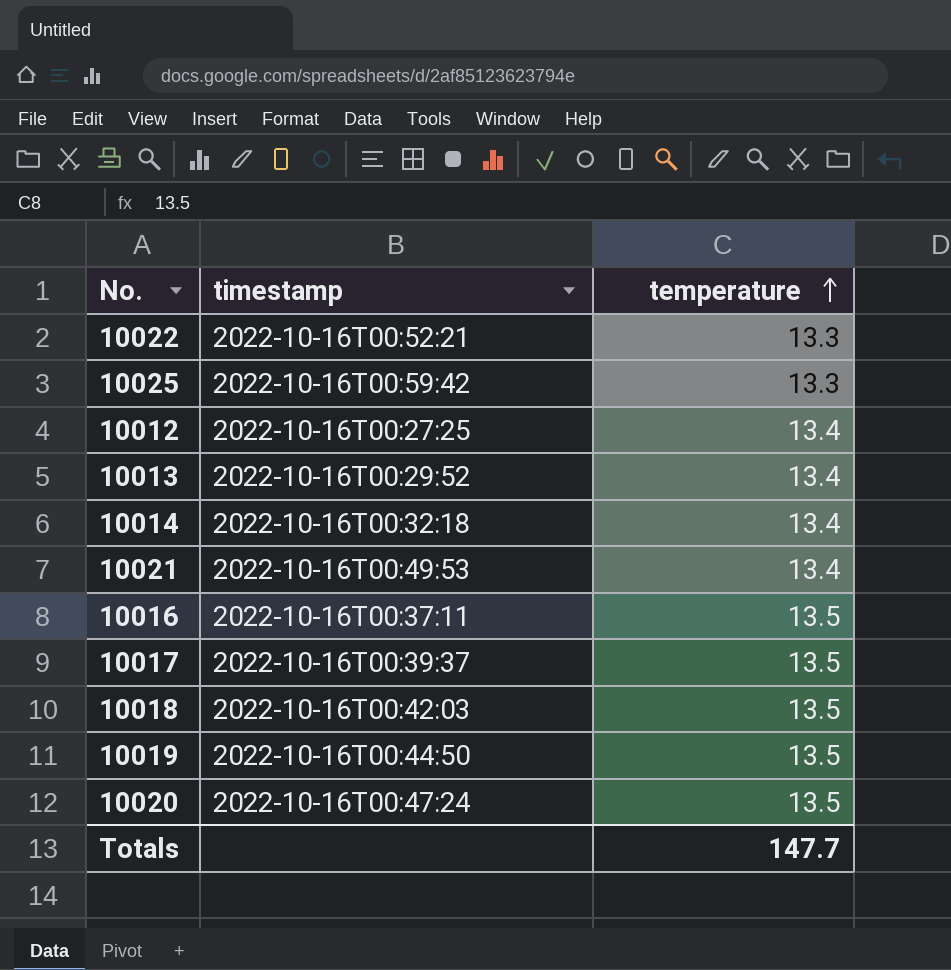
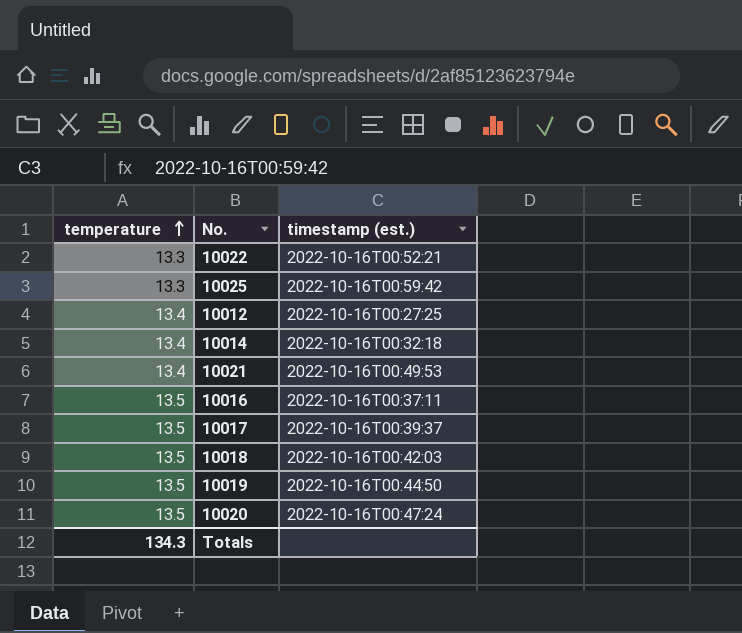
column temperature | position: 3 -> 1
column name: timestamp -> timestamp (est.)
row 10013: 2022-10-16T00:29:52 | 13.4 -> none
Totals | temperature: 147.7 -> 134.3

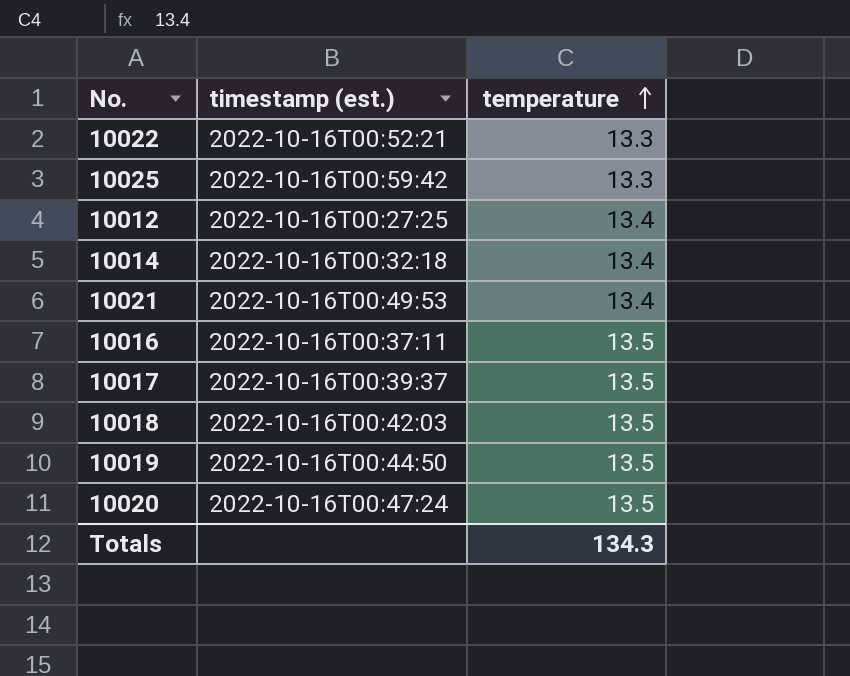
column temperature | position: 1 -> 3

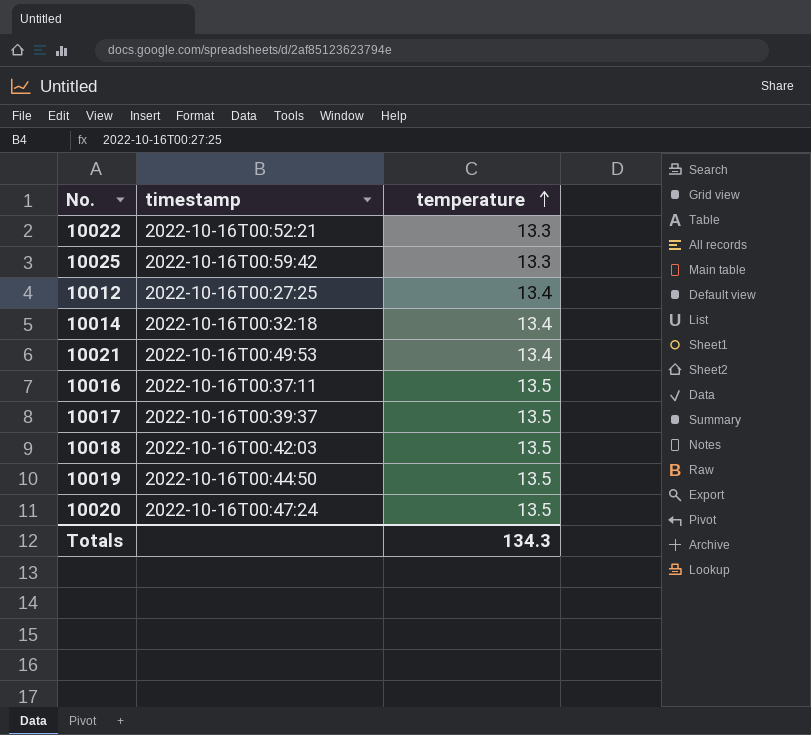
column name: timestamp (est.) -> timestamp

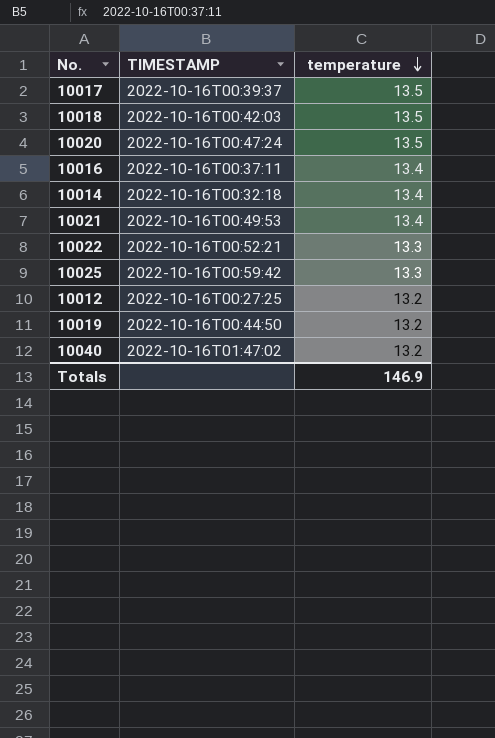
row order: temperature ascending -> temperature descending
column name: timestamp -> TIMESTAMP
10016 | temperature: 13.5 -> 13.4
10012 | temperature: 13.4 -> 13.2
10019 | temperature: 13.5 -> 13.2
row 10040: none -> 2022-10-16T01:47:02 | 13.2
Totals | temperature: 134.3 -> 146.9

